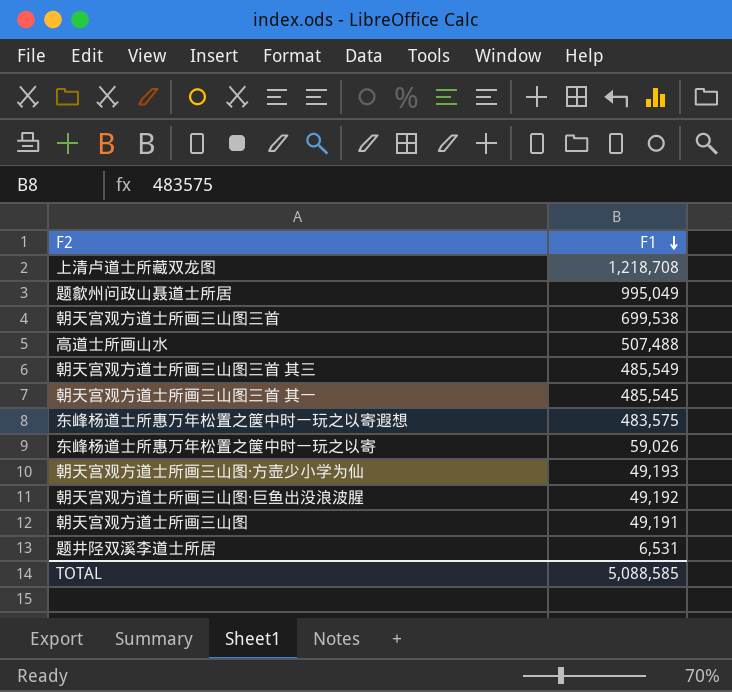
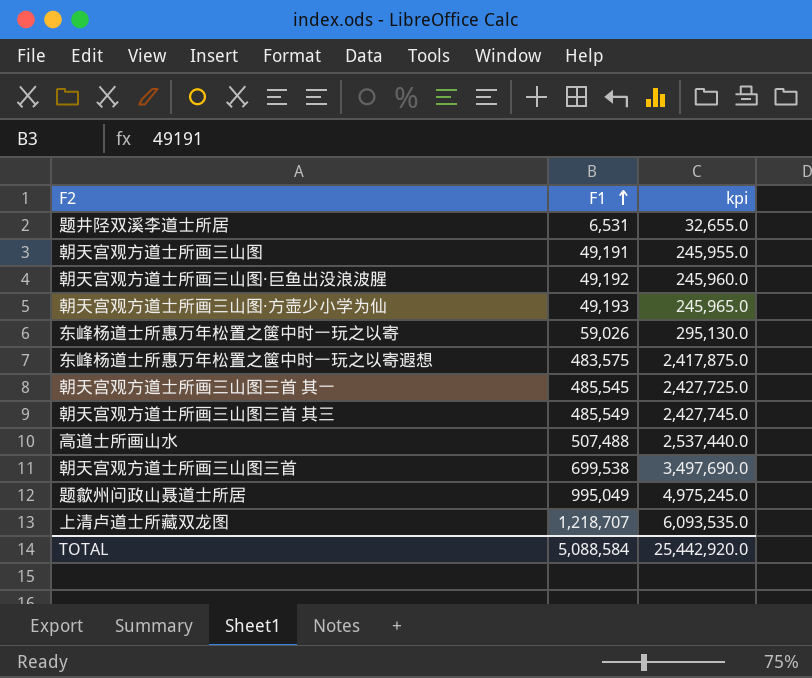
row order: F1 descending -> F1 ascending
column kpi | formula: none -> [F1] * 5
上清卢道士所藏双龙图 | F1: 1,218,708 -> 1,218,707
TOTAL | F1: 5,088,585 -> 5,088,584

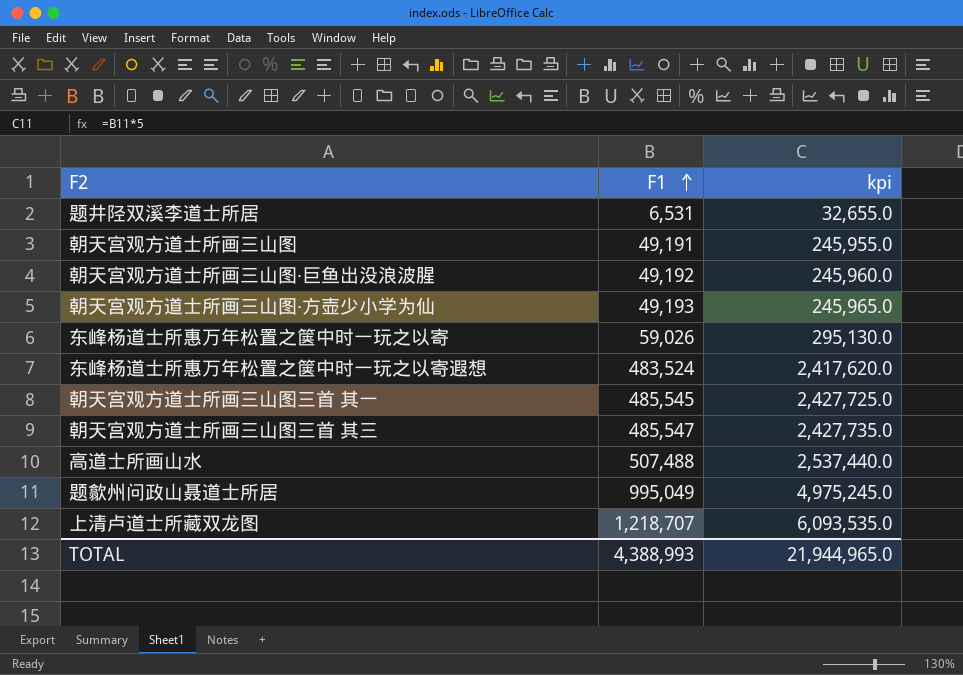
row 朝天宫观方道士所画三山图三首: 699,538 | 3,497,690.0 -> none
东峰杨道士所惠万年松置之箧中时一玩之以寄遐想 | F1: 483,575 -> 483,524
东峰杨道士所惠万年松置之箧中时一玩之以寄遐想 | kpi: 2,417,875.0 -> 2,417,620.0
朝天宫观方道士所画三山图三首 其三 | F1: 485,549 -> 485,547
朝天宫观方道士所画三山图三首 其三 | kpi: 2,427,745.0 -> 2,427,735.0
TOTAL | F1: 5,088,584 -> 4,388,993
TOTAL | kpi: 25,442,920.0 -> 21,944,965.0

